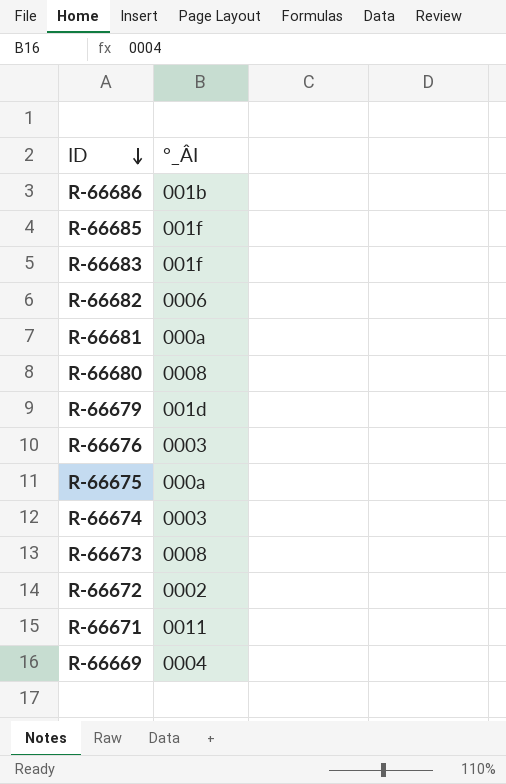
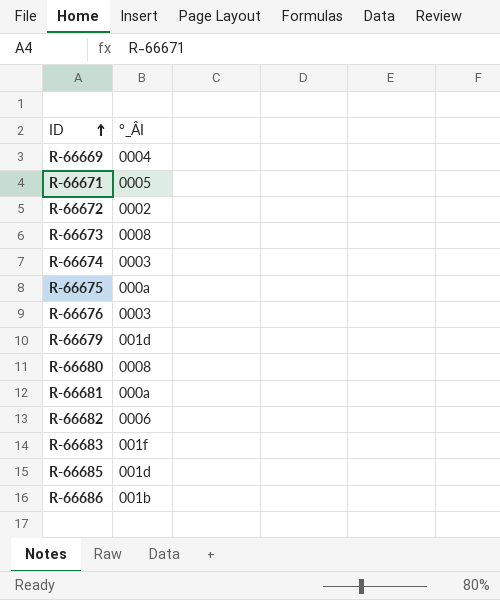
row order: ID descending -> ID ascending
R-66671 | °_ÂI: 0011 -> 0005
R-66685 | °_ÂI: 001f -> 001d

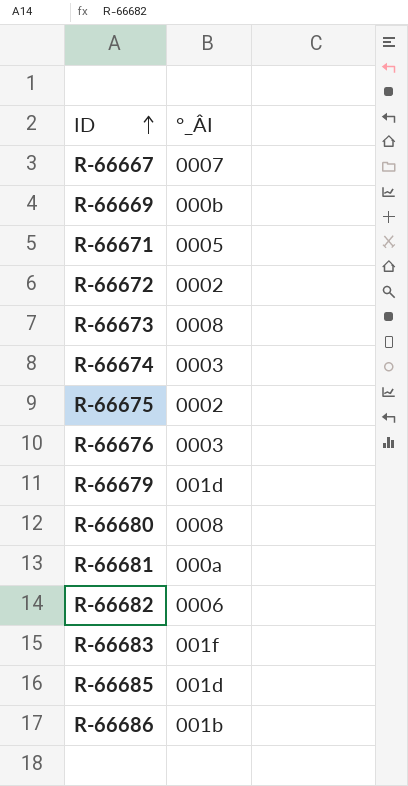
row R-66667: none -> 0007
R-66669 | °_ÂI: 0004 -> 000b
R-66675 | °_ÂI: 000a -> 0002

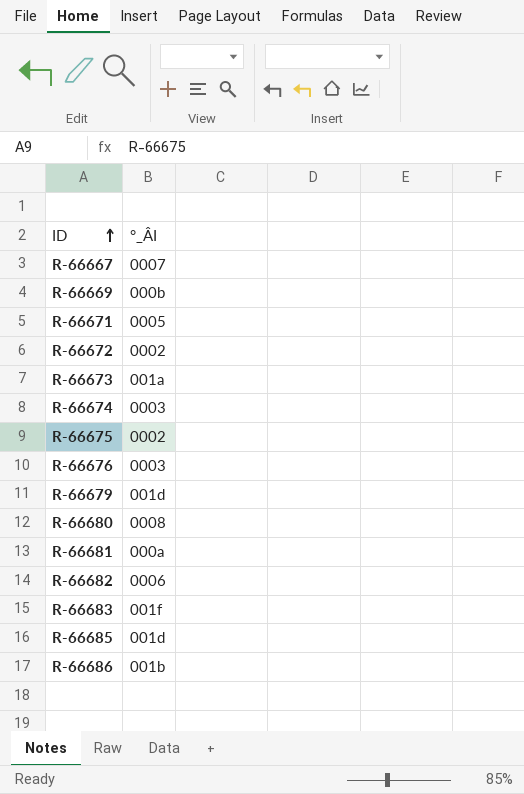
R-66673 | °_ÂI: 0008 -> 001a

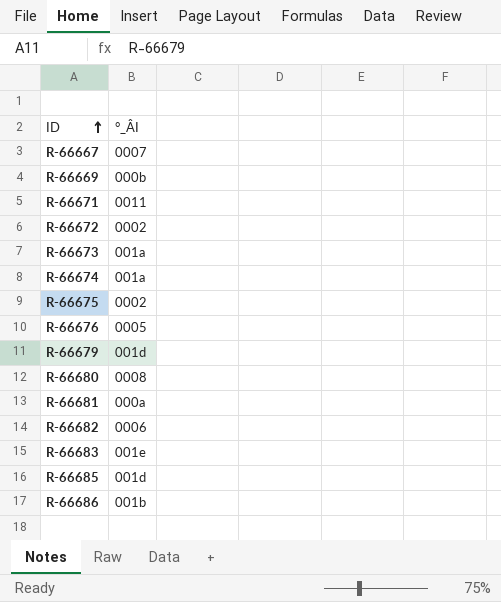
R-66671 | °_ÂI: 0005 -> 0011
R-66674 | °_ÂI: 0003 -> 001a
R-66676 | °_ÂI: 0003 -> 0005
R-66683 | °_ÂI: 001f -> 001e

